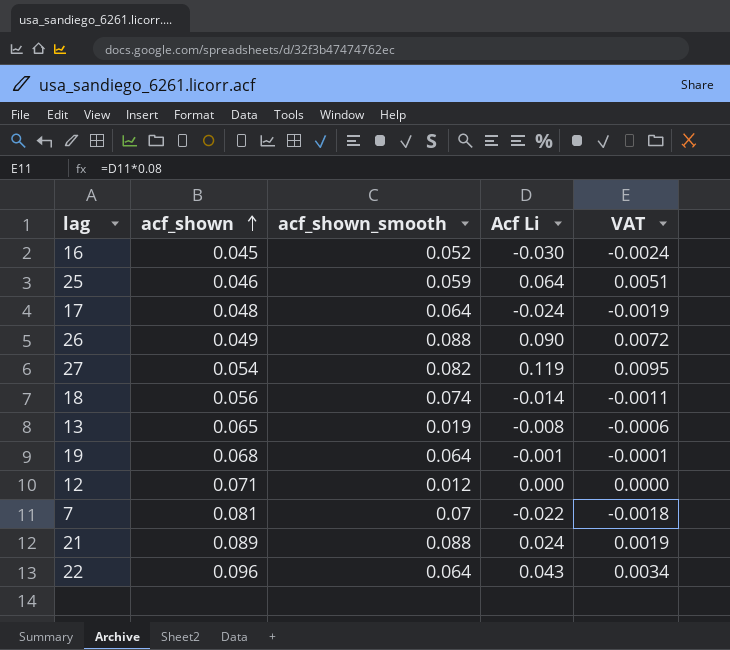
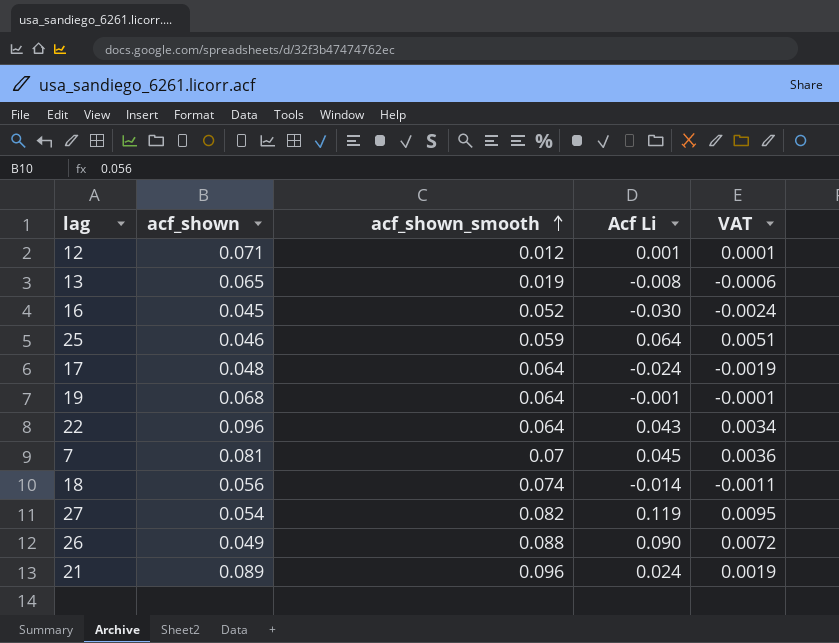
row order: acf_shown ascending -> acf_shown_smooth ascending
12 | Acf Li: 0.000 -> 0.001
12 | VAT: 0.0000 -> 0.0001
7 | Acf Li: -0.022 -> 0.045
7 | VAT: -0.0018 -> 0.0036
21 | acf_shown_smooth: 0.088 -> 0.096

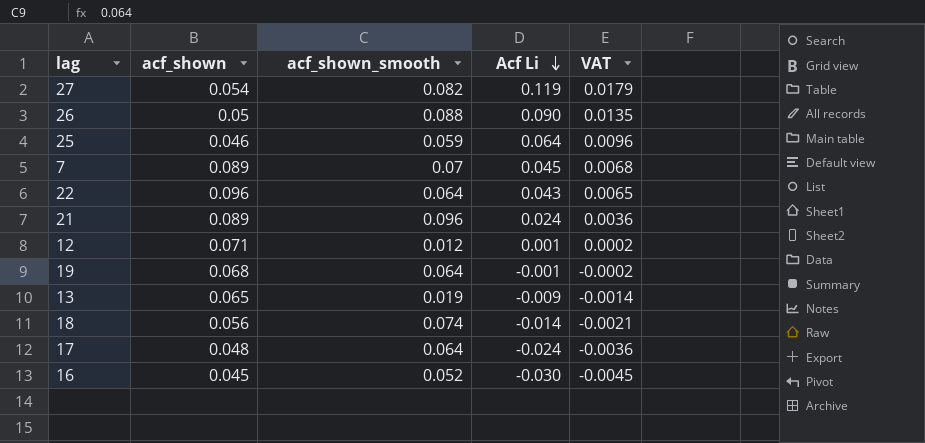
row order: acf_shown_smooth ascending -> Acf Li descending
column VAT | formula: [Acf Li] * 0.08 -> [Acf Li] * 0.15
26 | acf_shown: 0.049 -> 0.05
7 | acf_shown: 0.081 -> 0.089
13 | Acf Li: -0.008 -> -0.009

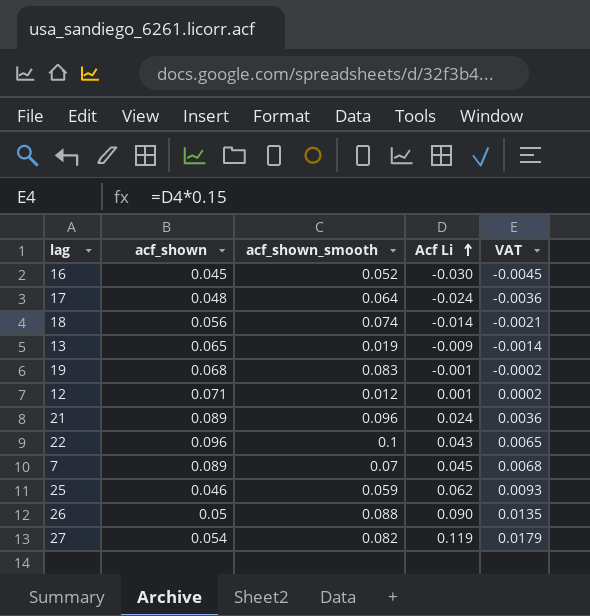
row order: Acf Li descending -> Acf Li ascending
19 | acf_shown_smooth: 0.064 -> 0.083
22 | acf_shown_smooth: 0.064 -> 0.1
25 | Acf Li: 0.064 -> 0.062
25 | VAT: 0.0096 -> 0.0093

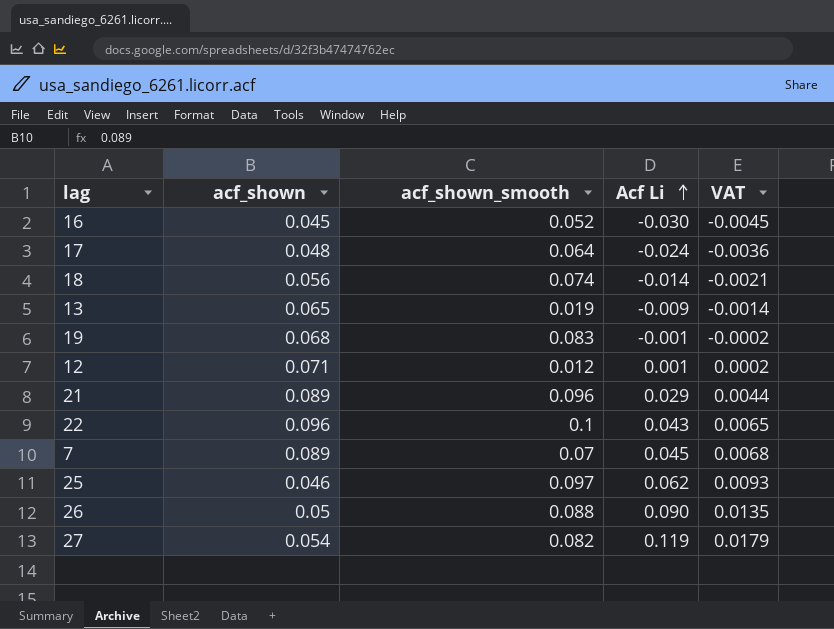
21 | Acf Li: 0.024 -> 0.029
21 | VAT: 0.0036 -> 0.0044
25 | acf_shown_smooth: 0.059 -> 0.097

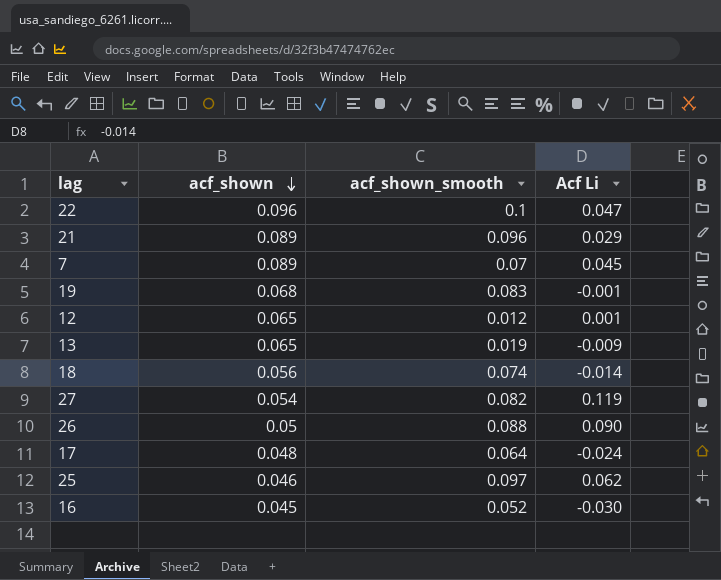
row order: Acf Li ascending -> acf_shown descending
column VAT | formula: [Acf Li] * 0.15 -> none
22 | Acf Li: 0.043 -> 0.047
12 | acf_shown: 0.071 -> 0.065

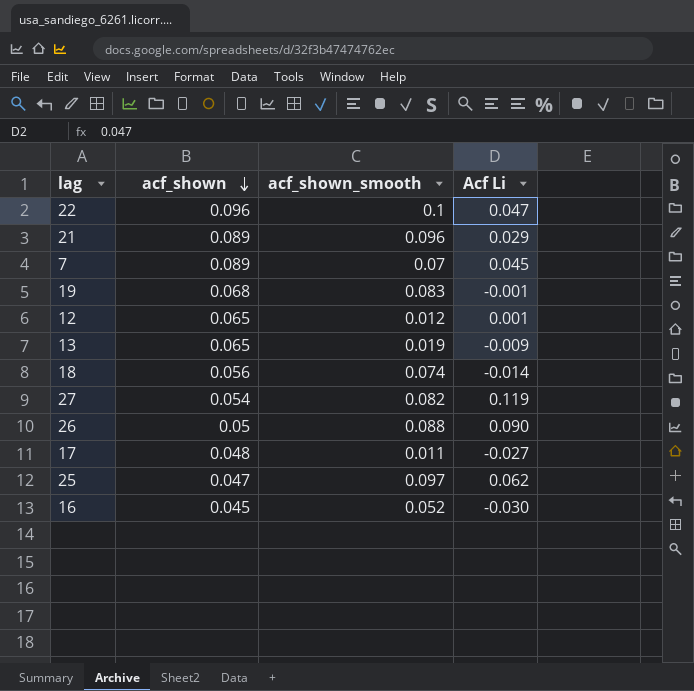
17 | acf_shown_smooth: 0.064 -> 0.011
17 | Acf Li: -0.024 -> -0.027
25 | acf_shown: 0.046 -> 0.047

